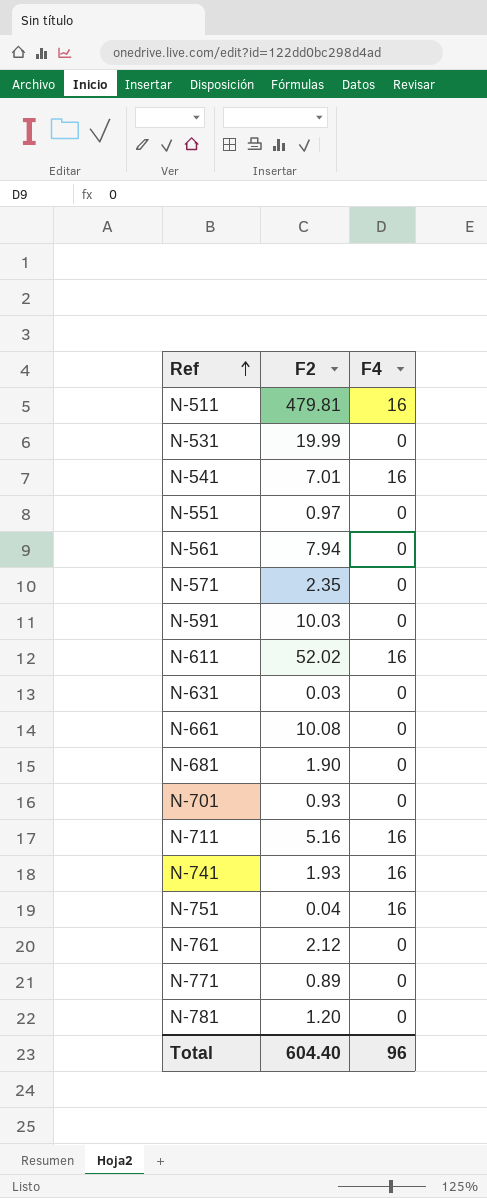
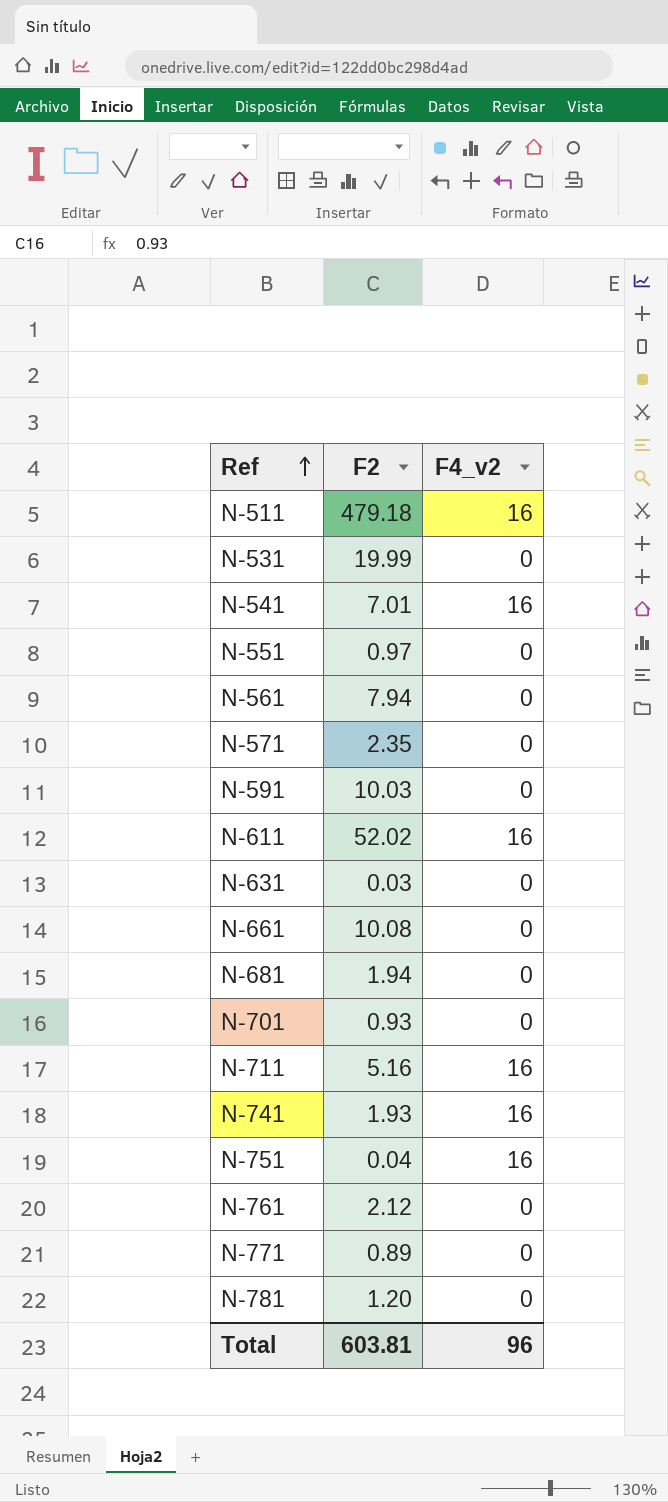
column name: F4 -> F4_v2
N-511 | F2: 479.81 -> 479.18
N-681 | F2: 1.90 -> 1.94
Total | F2: 604.40 -> 603.81

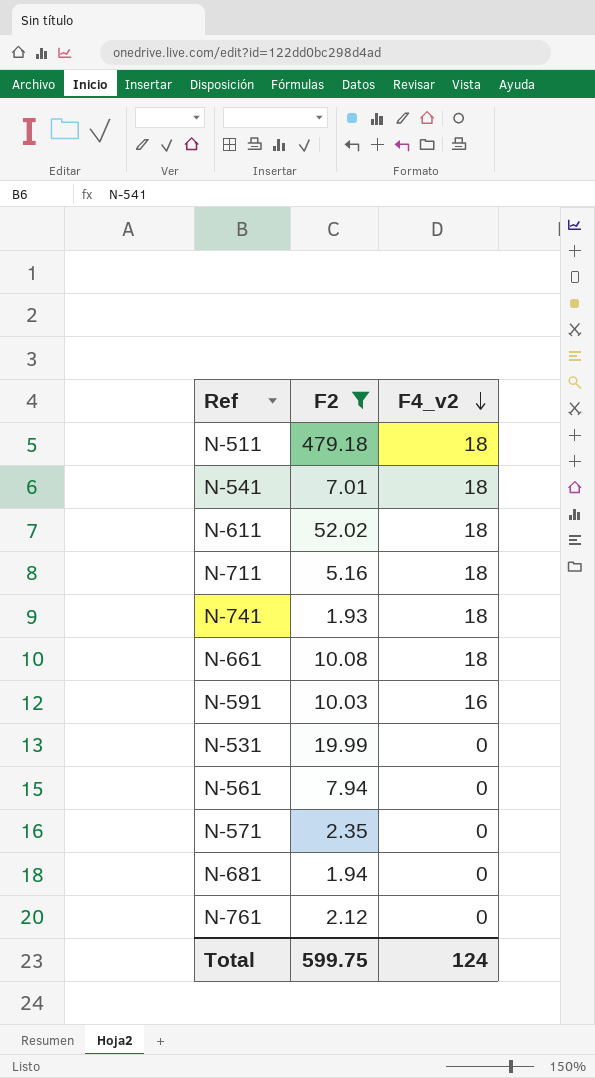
filter: none -> F2 >= 1.93
row order: Ref ascending -> F4_v2 descending
N-511 | F4_v2: 16 -> 18
N-541 | F4_v2: 16 -> 18
N-611 | F4_v2: 16 -> 18
N-711 | F4_v2: 16 -> 18
N-741 | F4_v2: 16 -> 18
N-661 | F4_v2: 0 -> 18
N-591 | F4_v2: 0 -> 16
Total | F2: 603.81 -> 599.75
Total | F4_v2: 96 -> 124

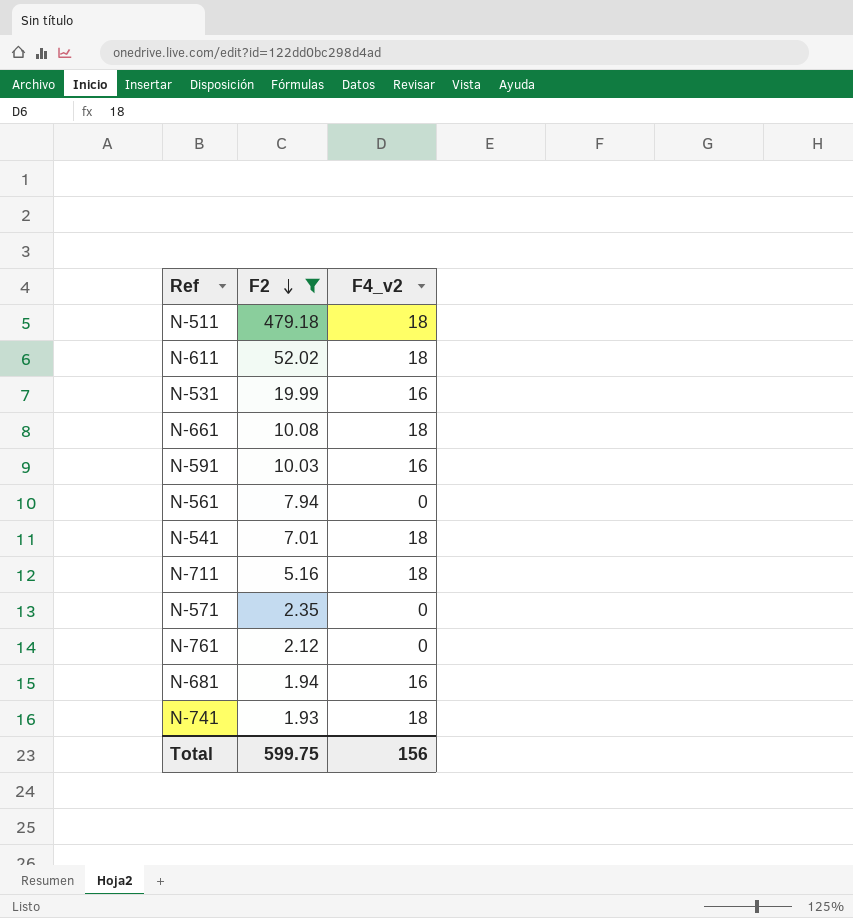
row order: F4_v2 descending -> F2 descending
N-531 | F4_v2: 0 -> 16
N-681 | F4_v2: 0 -> 16
Total | F4_v2: 124 -> 156

